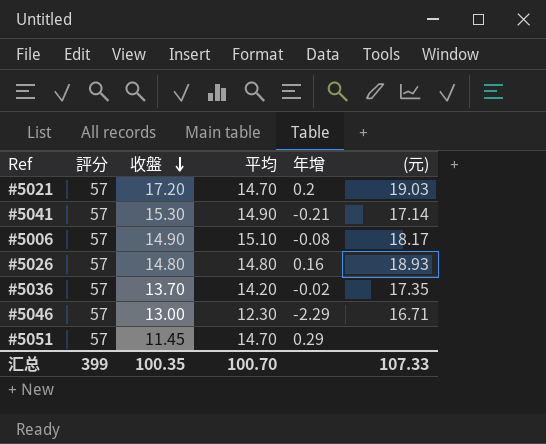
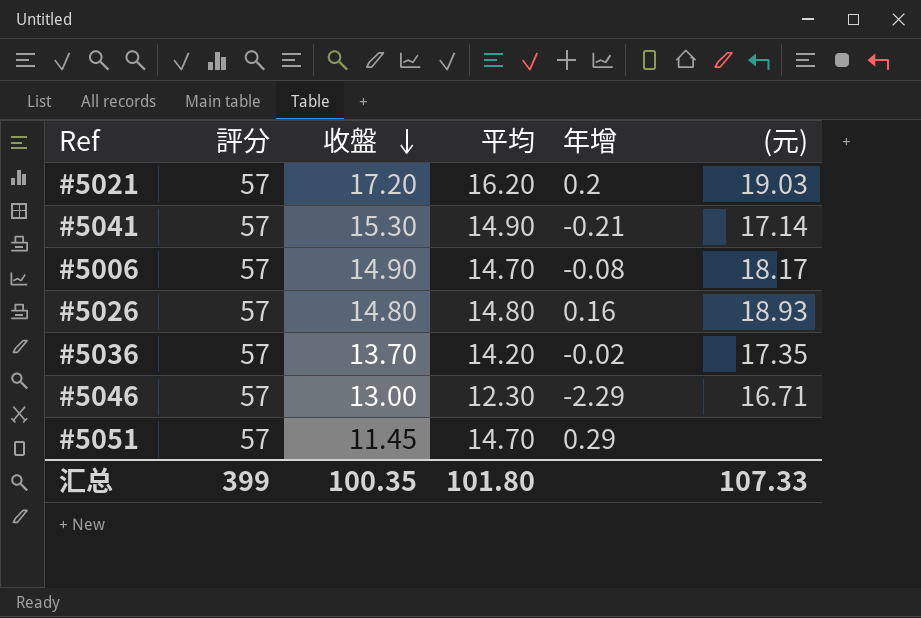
#5021 | 平均: 14.70 -> 16.20
#5006 | 平均: 15.10 -> 14.70
汇总 | 平均: 100.70 -> 101.80

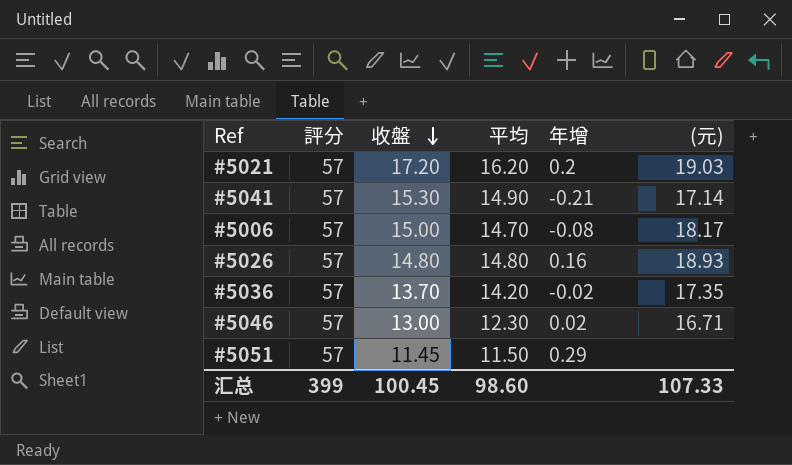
#5006 | 收盤: 14.90 -> 15.00
#5046 | 年增: -2.29 -> 0.02
#5051 | 平均: 14.70 -> 11.50
汇总 | 收盤: 100.35 -> 100.45
汇总 | 平均: 101.80 -> 98.60

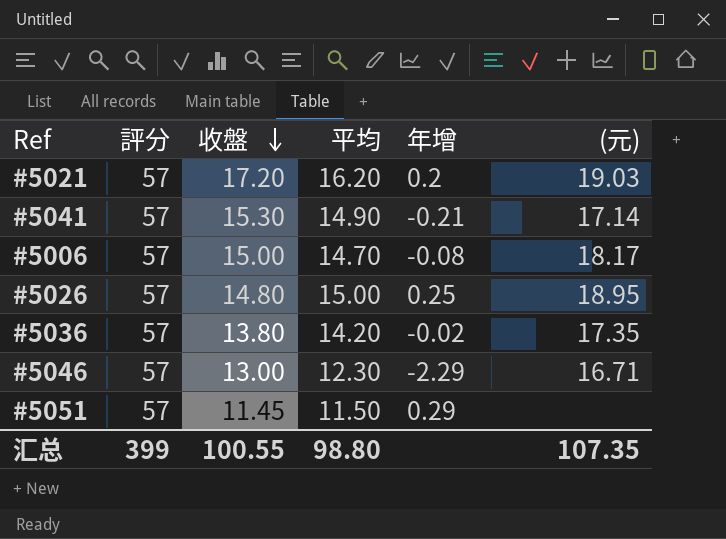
#5026 | 平均: 14.80 -> 15.00
#5026 | 年增: 0.16 -> 0.25
#5026 | (元): 18.93 -> 18.95
#5036 | 收盤: 13.70 -> 13.80
#5046 | 年增: 0.02 -> -2.29
汇总 | 收盤: 100.45 -> 100.55
汇总 | 平均: 98.60 -> 98.80
汇总 | (元): 107.33 -> 107.35

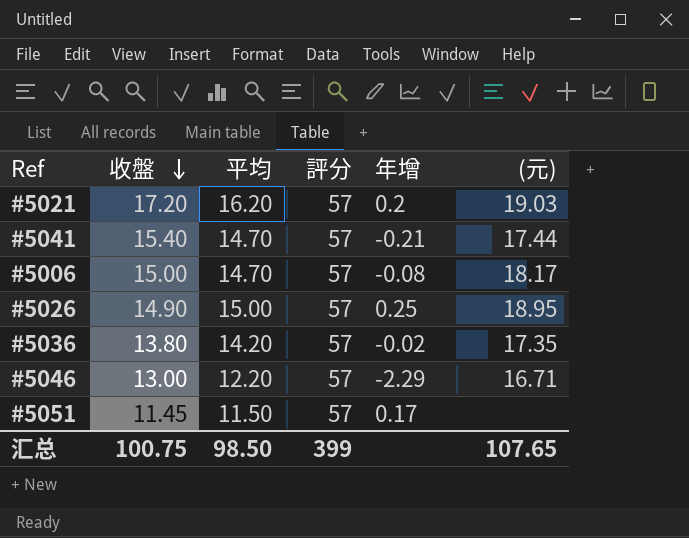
column 評分 | position: 2 -> 4
#5041 | 收盤: 15.30 -> 15.40
#5041 | 平均: 14.90 -> 14.70
#5041 | (元): 17.14 -> 17.44
#5026 | 收盤: 14.80 -> 14.90
#5046 | 平均: 12.30 -> 12.20
#5051 | 年增: 0.29 -> 0.17
汇总 | 收盤: 100.55 -> 100.75
汇总 | 平均: 98.80 -> 98.50
汇总 | (元): 107.35 -> 107.65

